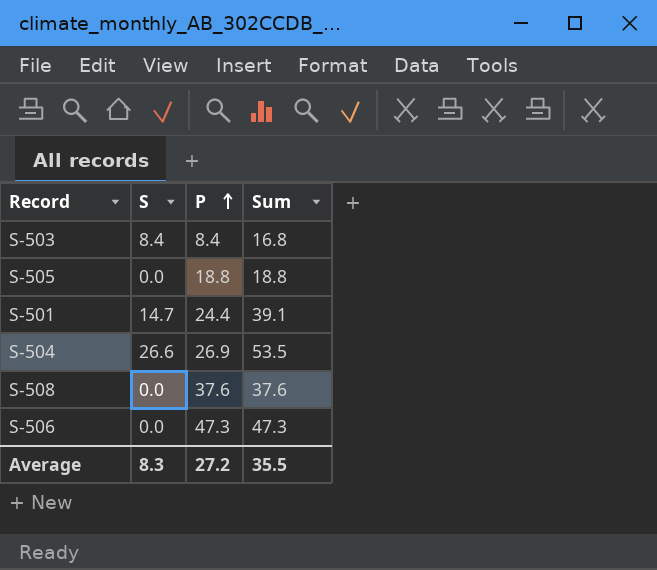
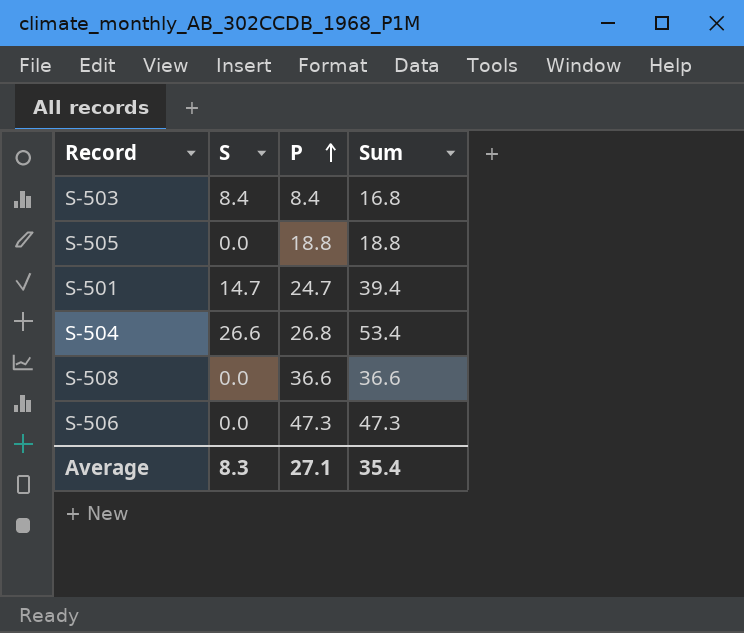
S-501 | P: 24.4 -> 24.7
S-501 | Sum: 39.1 -> 39.4
S-504 | P: 26.9 -> 26.8
S-504 | Sum: 53.5 -> 53.4
S-508 | P: 37.6 -> 36.6
S-508 | Sum: 37.6 -> 36.6
Average | P: 27.2 -> 27.1
Average | Sum: 35.5 -> 35.4

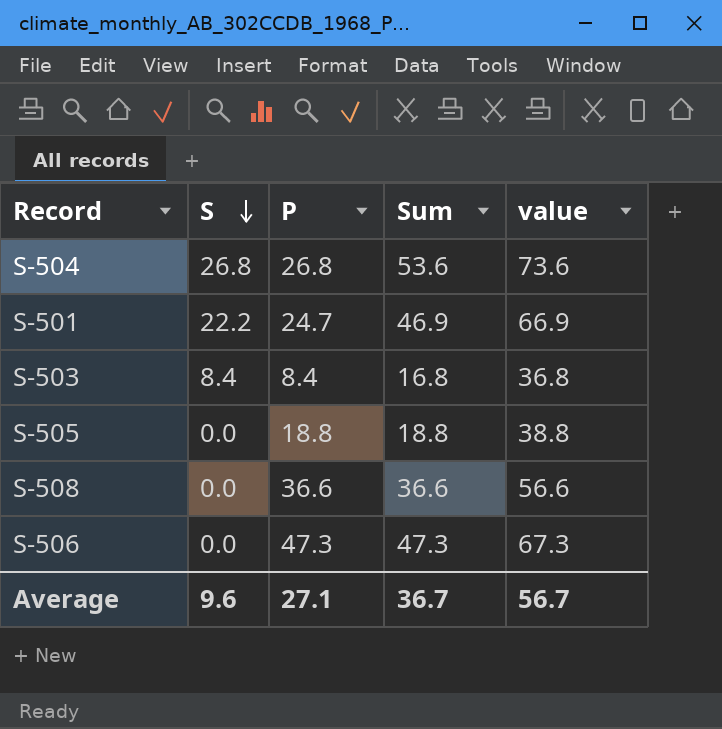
row order: P ascending -> S descending
column value | formula: none -> [Sum] + 20
S-504 | S: 26.6 -> 26.8
S-504 | Sum: 53.4 -> 53.6
S-501 | S: 14.7 -> 22.2
S-501 | Sum: 39.4 -> 46.9
Average | S: 8.3 -> 9.6
Average | Sum: 35.4 -> 36.7

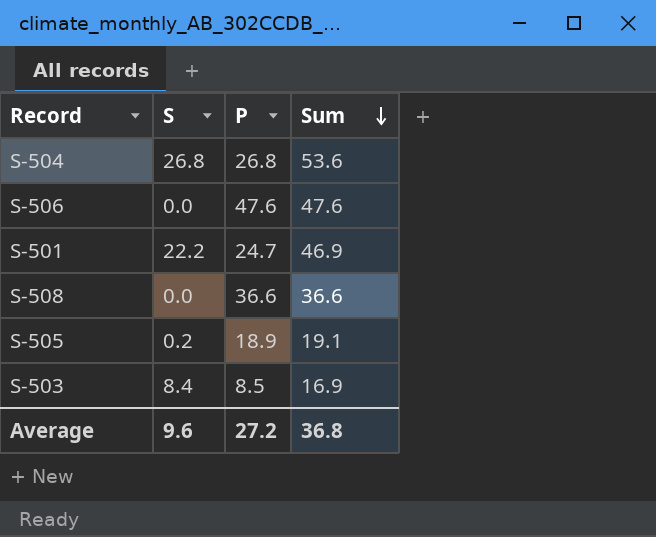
row order: S descending -> Sum descending
column value | formula: [Sum] + 20 -> none
S-506 | P: 47.3 -> 47.6
S-506 | Sum: 47.3 -> 47.6
S-505 | S: 0.0 -> 0.2
S-505 | P: 18.8 -> 18.9
S-505 | Sum: 18.8 -> 19.1
S-503 | P: 8.4 -> 8.5
S-503 | Sum: 16.8 -> 16.9
Average | P: 27.1 -> 27.2
Average | Sum: 36.7 -> 36.8

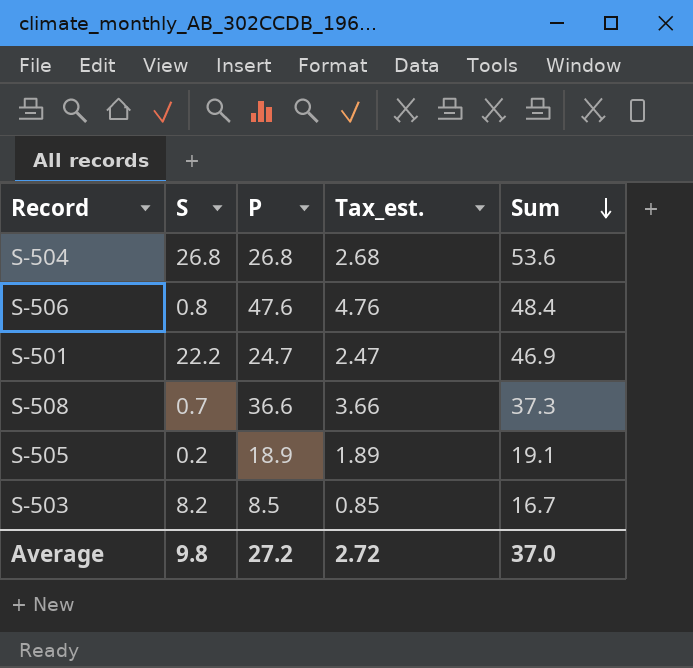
column Tax_est. | formula: none -> [P] * 0.1
S-506 | S: 0.0 -> 0.8
S-506 | Sum: 47.6 -> 48.4
S-508 | S: 0.0 -> 0.7
S-508 | Sum: 36.6 -> 37.3
S-503 | S: 8.4 -> 8.2
S-503 | Sum: 16.9 -> 16.7
Average | S: 9.6 -> 9.8
Average | Sum: 36.8 -> 37.0

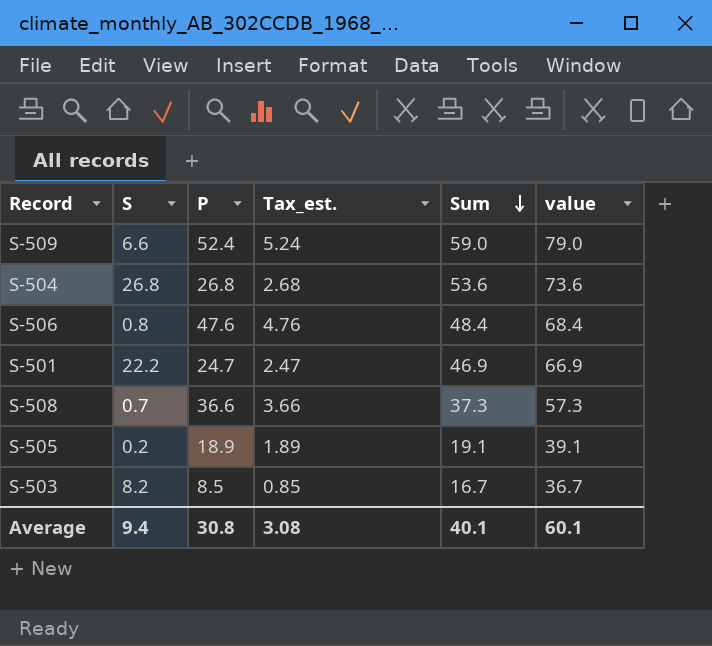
column value | formula: none -> [Sum] + 20
row S-509: none -> 6.6 | 52.4 | 5.24 | 59.0 | 79.0
Average | S: 9.8 -> 9.4
Average | P: 27.2 -> 30.8
Average | Tax_est.: 2.72 -> 3.08
Average | Sum: 37.0 -> 40.1

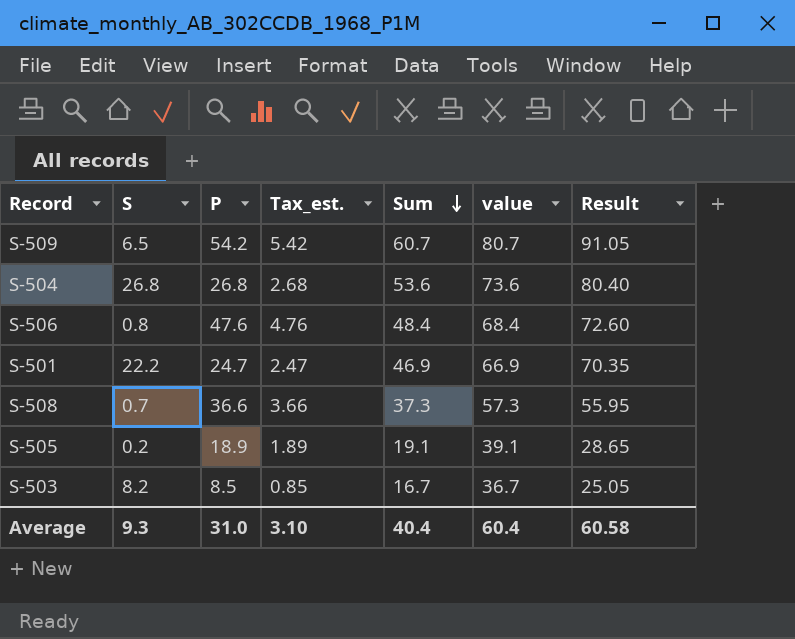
column Result | formula: none -> [Sum] * 1.5
S-509 | S: 6.6 -> 6.5
S-509 | P: 52.4 -> 54.2
S-509 | Tax_est.: 5.24 -> 5.42
S-509 | Sum: 59.0 -> 60.7
S-509 | value: 79.0 -> 80.7
Average | S: 9.4 -> 9.3
Average | P: 30.8 -> 31.0
Average | Tax_est.: 3.08 -> 3.10
Average | Sum: 40.1 -> 40.4
Average | value: 60.1 -> 60.4

